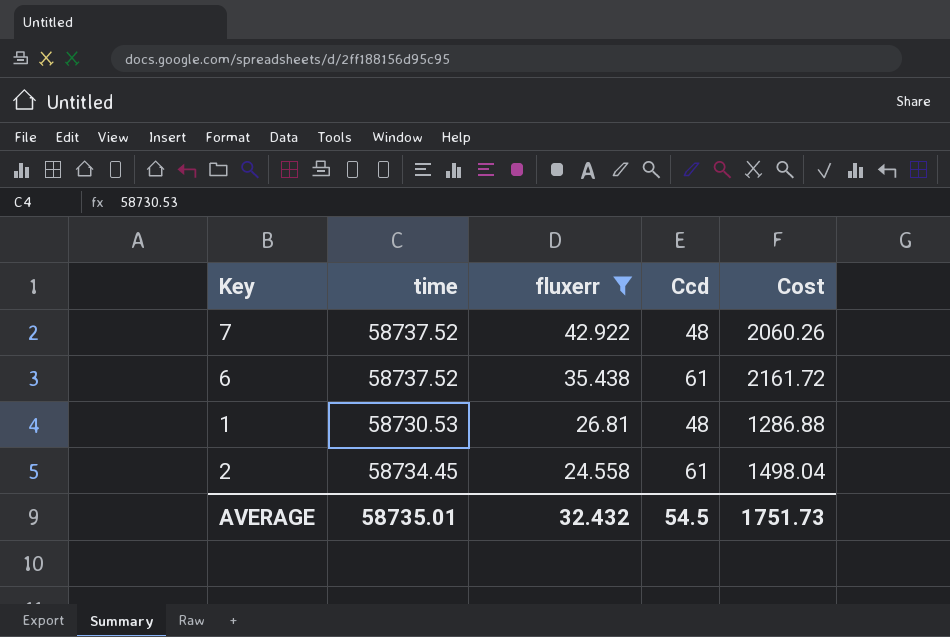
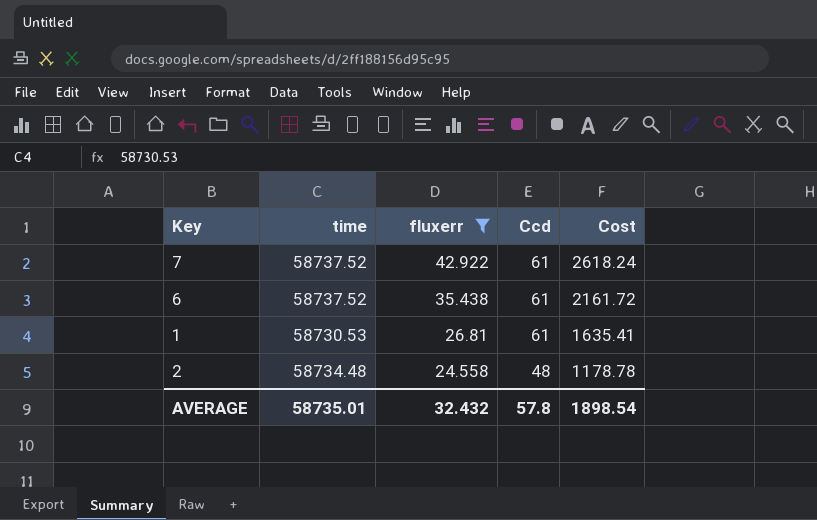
7 | Ccd: 48 -> 61
7 | Cost: 2060.26 -> 2618.24
1 | Ccd: 48 -> 61
1 | Cost: 1286.88 -> 1635.41
2 | time: 58734.45 -> 58734.48
2 | Ccd: 61 -> 48
2 | Cost: 1498.04 -> 1178.78
AVERAGE | Ccd: 54.5 -> 57.8
AVERAGE | Cost: 1751.73 -> 1898.54

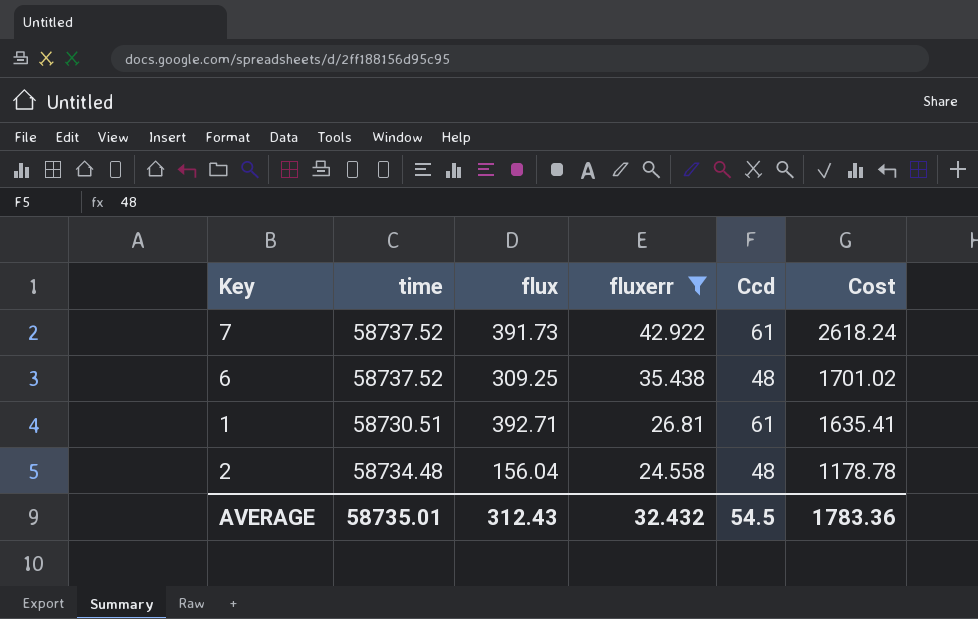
column flux | position: none -> 3
6 | Ccd: 61 -> 48
6 | Cost: 2161.72 -> 1701.02
1 | time: 58730.53 -> 58730.51
AVERAGE | Ccd: 57.8 -> 54.5
AVERAGE | Cost: 1898.54 -> 1783.36

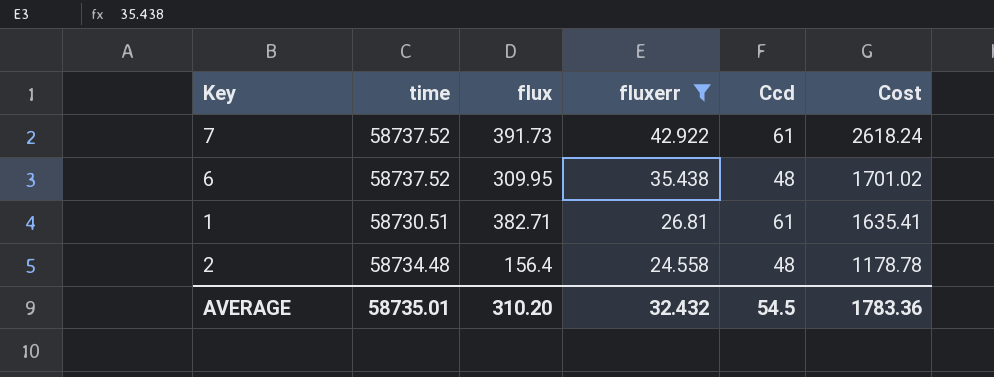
6 | flux: 309.25 -> 309.95
1 | flux: 392.71 -> 382.71
2 | flux: 156.04 -> 156.4
AVERAGE | flux: 312.43 -> 310.20

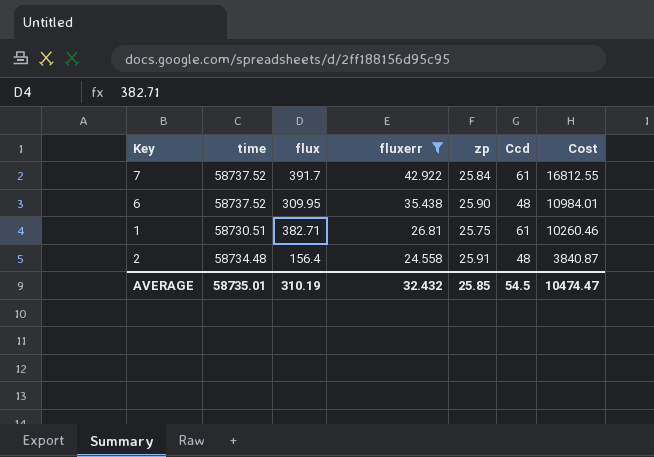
column zp | position: none -> 5
column Cost | formula: [fluxerr] * [Ccd] -> [flux] * [fluxerr]
7 | flux: 391.73 -> 391.7
AVERAGE | flux: 310.20 -> 310.19
AVERAGE | Cost: 1783.36 -> 10474.47

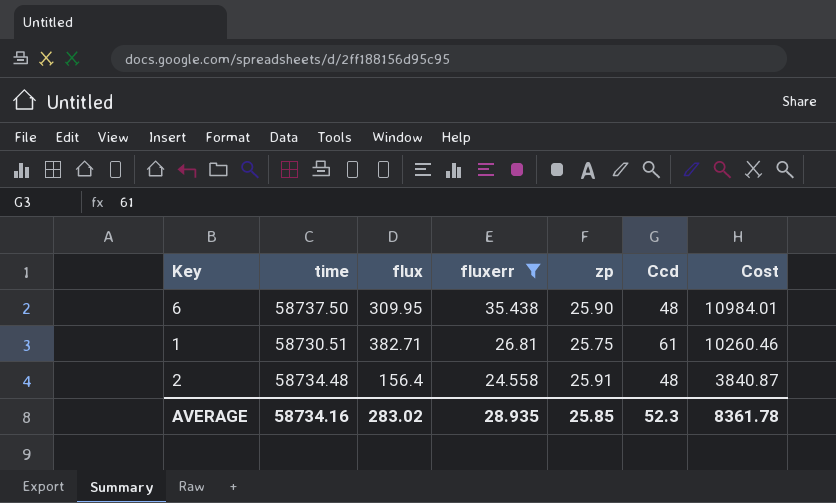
row 7: 58737.52 | 391.7 | 42.922 | 25.84 | 61 | 16812.55 -> none
6 | time: 58737.52 -> 58737.50
AVERAGE | time: 58735.01 -> 58734.16
AVERAGE | flux: 310.19 -> 283.02
AVERAGE | fluxerr: 32.432 -> 28.935
AVERAGE | Ccd: 54.5 -> 52.3
AVERAGE | Cost: 10474.47 -> 8361.78

